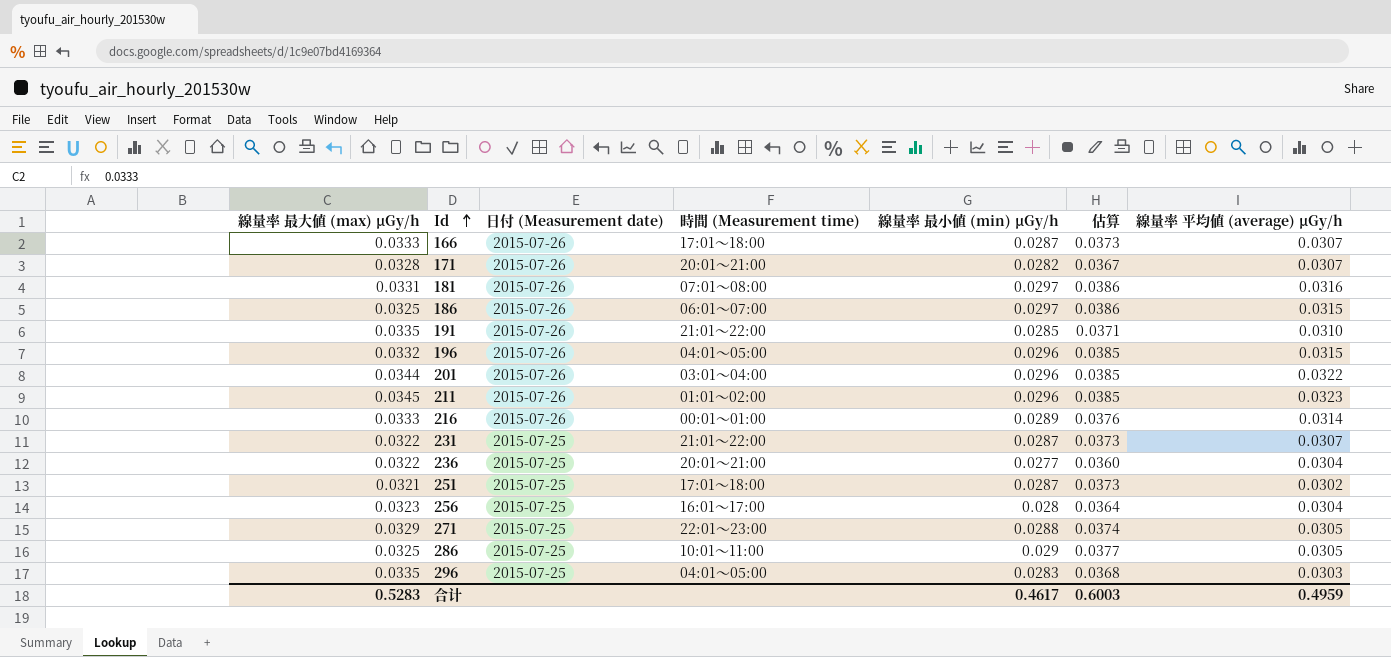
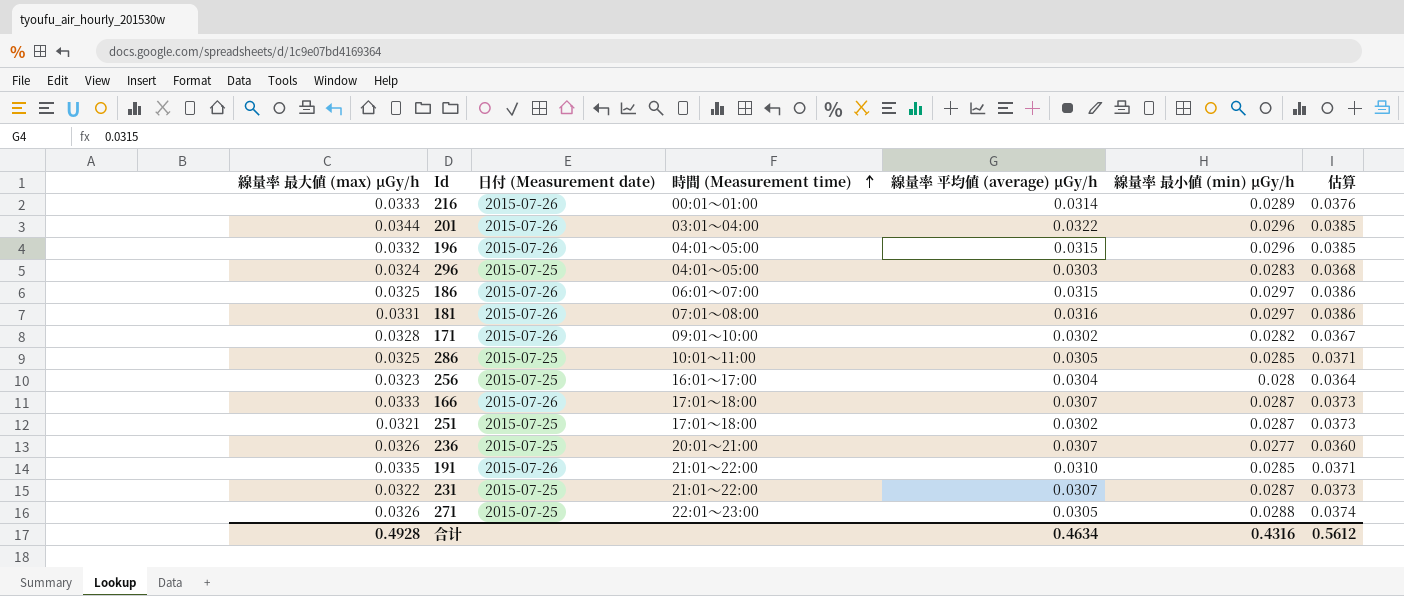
row order: Id ascending -> 時間 (Measurement time) ascending
column 線量率 平均値 (average) μGy/h | position: 7 -> 5
row 211: 0.0345 | 2015-07-26 | 01:01～02:00 | 0.0296 | 0.0385 | 0.0323 -> none
296 | 線量率 最大値 (max) μGy/h: 0.0335 -> 0.0324
171 | 時間 (Measurement time): 20:01～21:00 -> 09:01～10:00
171 | 線量率 平均値 (average) μGy/h: 0.0307 -> 0.0302
286 | 線量率 最小値 (min) μGy/h: 0.029 -> 0.0285
286 | 估算: 0.0377 -> 0.0371
236 | 線量率 最大値 (max) μGy/h: 0.0322 -> 0.0326
236 | 線量率 平均値 (average) μGy/h: 0.0304 -> 0.0307
271 | 線量率 最大値 (max) μGy/h: 0.0329 -> 0.0326
合计 | 線量率 最大値 (max) μGy/h: 0.5283 -> 0.4928
合计 | 線量率 平均値 (average) μGy/h: 0.4959 -> 0.4634
合计 | 線量率 最小値 (min) μGy/h: 0.4617 -> 0.4316
合计 | 估算: 0.6003 -> 0.5612

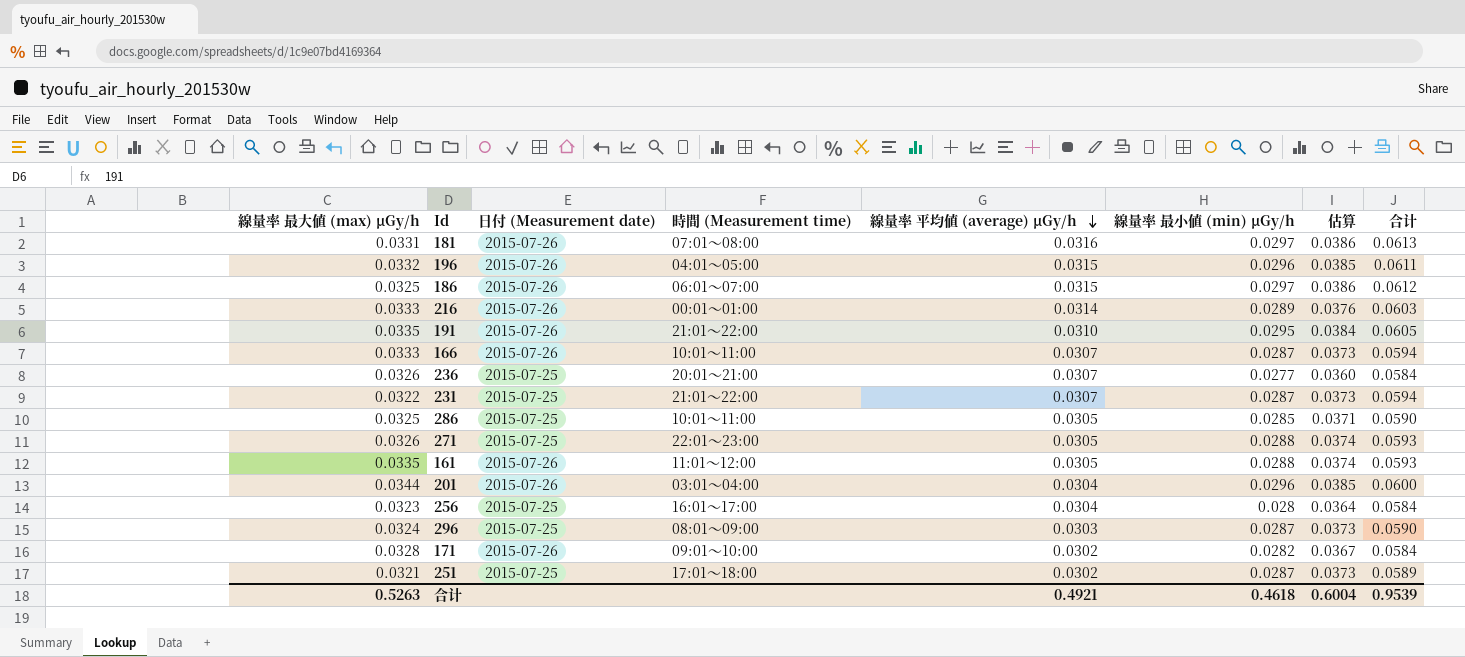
row order: 時間 (Measurement time) ascending -> 線量率 平均値 (average) μGy/h descending
column 合计 | formula: none -> [線量率 平均値 (average) μGy/h] + [線量率 最小値 (min) μGy/h]
191 | 線量率 最小値 (min) μGy/h: 0.0285 -> 0.0295
191 | 估算: 0.0371 -> 0.0384
166 | 時間 (Measurement time): 17:01～18:00 -> 10:01～11:00
row 161: none -> 0.0335 | 2015-07-26 | 11:01～12:00 | 0.0305 | 0.0288 | 0.0374 | 0.0593
201 | 線量率 平均値 (average) μGy/h: 0.0322 -> 0.0304
296 | 時間 (Measurement time): 04:01～05:00 -> 08:01～09:00
296 | 線量率 最小値 (min) μGy/h: 0.0283 -> 0.0287
296 | 估算: 0.0368 -> 0.0373
合计 | 線量率 最大値 (max) μGy/h: 0.4928 -> 0.5263
合计 | 線量率 平均値 (average) μGy/h: 0.4634 -> 0.4921
合计 | 線量率 最小値 (min) μGy/h: 0.4316 -> 0.4618
合计 | 估算: 0.5612 -> 0.6004

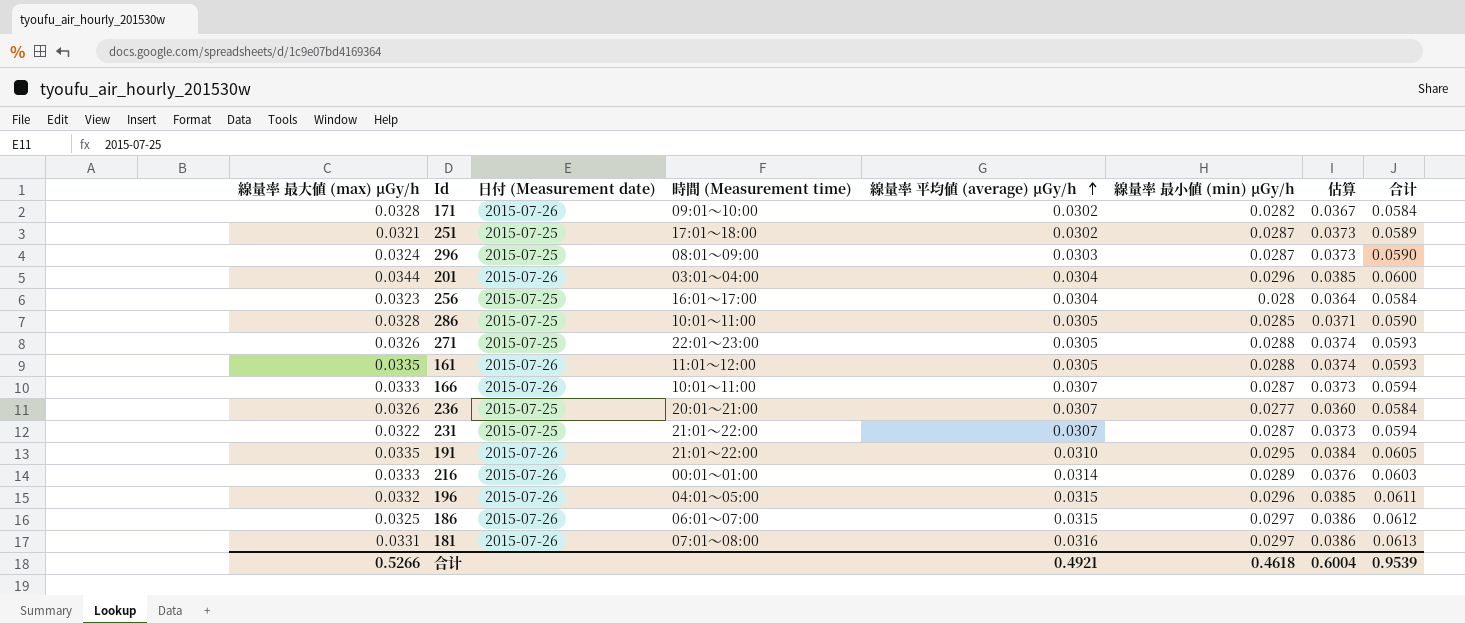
row order: 線量率 平均値 (average) μGy/h descending -> 線量率 平均値 (average) μGy/h ascending
286 | 線量率 最大値 (max) μGy/h: 0.0325 -> 0.0328
合计 | 線量率 最大値 (max) μGy/h: 0.5263 -> 0.5266

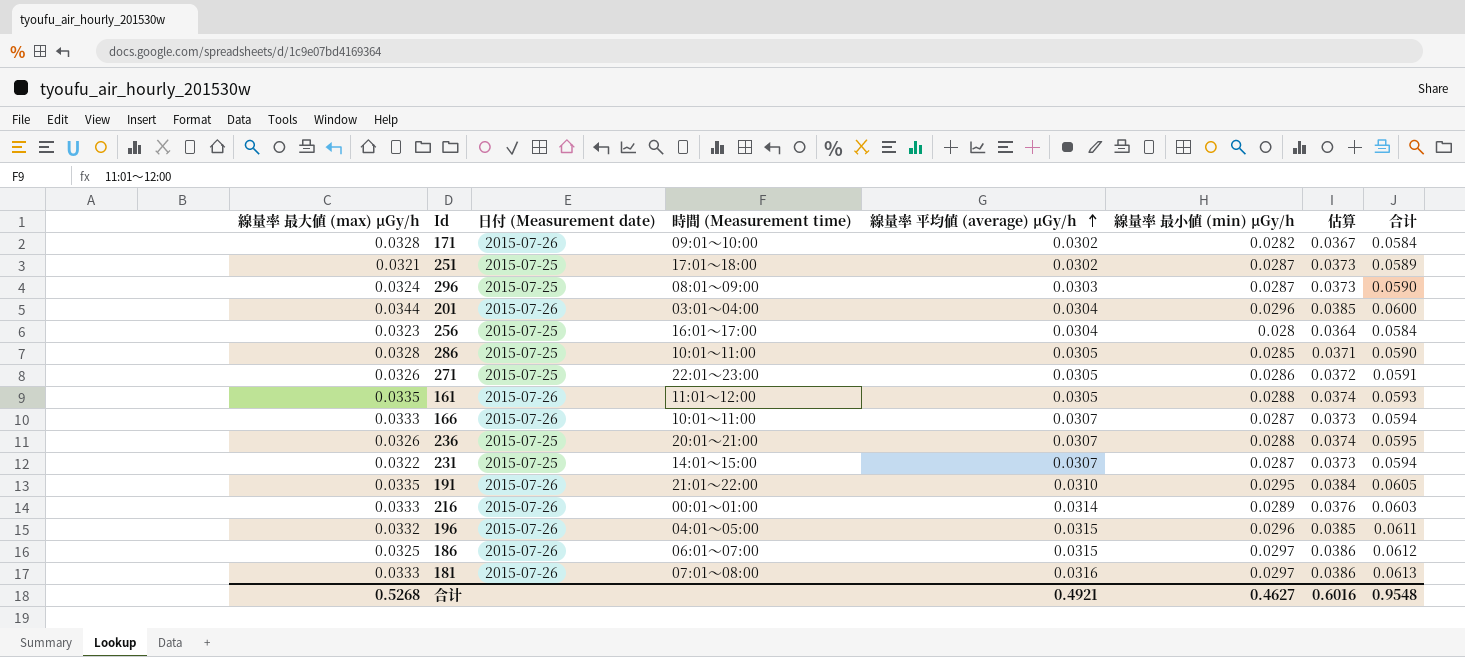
271 | 線量率 最小値 (min) μGy/h: 0.0288 -> 0.0286
271 | 估算: 0.0374 -> 0.0372
271 | 合计: 0.0593 -> 0.0591
236 | 線量率 最小値 (min) μGy/h: 0.0277 -> 0.0288
236 | 估算: 0.0360 -> 0.0374
236 | 合计: 0.0584 -> 0.0595
231 | 時間 (Measurement time): 21:01～22:00 -> 14:01～15:00
181 | 線量率 最大値 (max) μGy/h: 0.0331 -> 0.0333
合计 | 線量率 最大値 (max) μGy/h: 0.5266 -> 0.5268
合计 | 線量率 最小値 (min) μGy/h: 0.4618 -> 0.4627
合计 | 估算: 0.6004 -> 0.6016
合计 | 合计: 0.9539 -> 0.9548

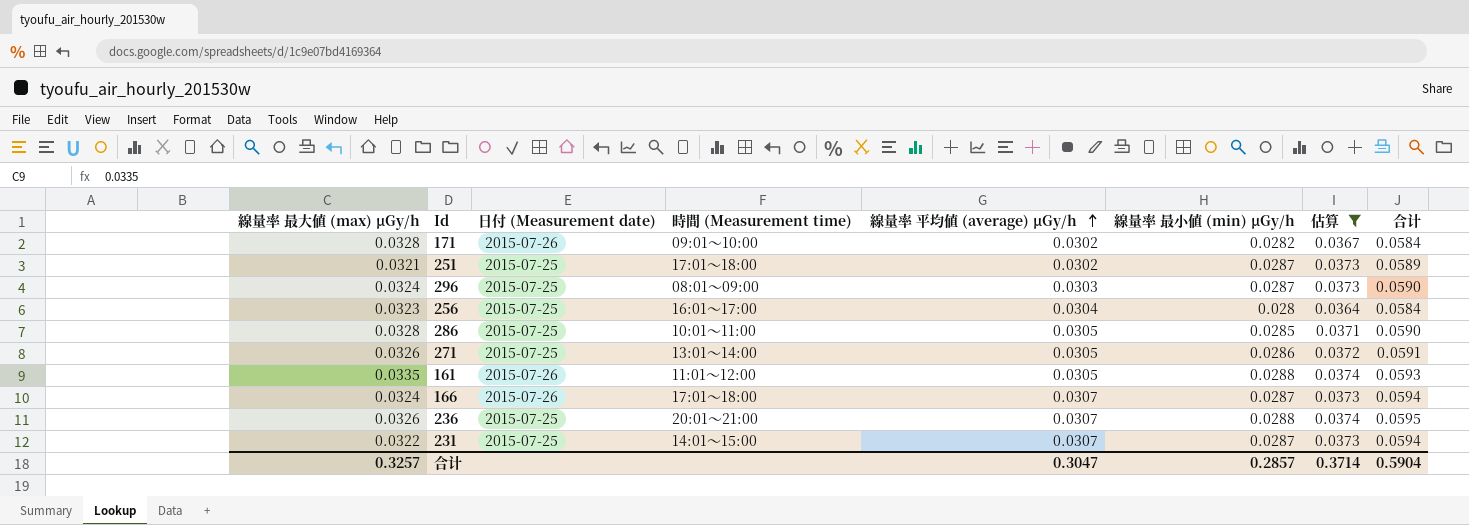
filter: none -> 估算 <= 0.0374
271 | 時間 (Measurement time): 22:01～23:00 -> 13:01～14:00
166 | 線量率 最大値 (max) μGy/h: 0.0333 -> 0.0324
166 | 時間 (Measurement time): 10:01～11:00 -> 17:01～18:00
合计 | 線量率 最大値 (max) μGy/h: 0.5268 -> 0.3257
合计 | 線量率 平均値 (average) μGy/h: 0.4921 -> 0.3047
合计 | 線量率 最小値 (min) μGy/h: 0.4627 -> 0.2857
合计 | 估算: 0.6016 -> 0.3714
合计 | 合计: 0.9548 -> 0.5904

